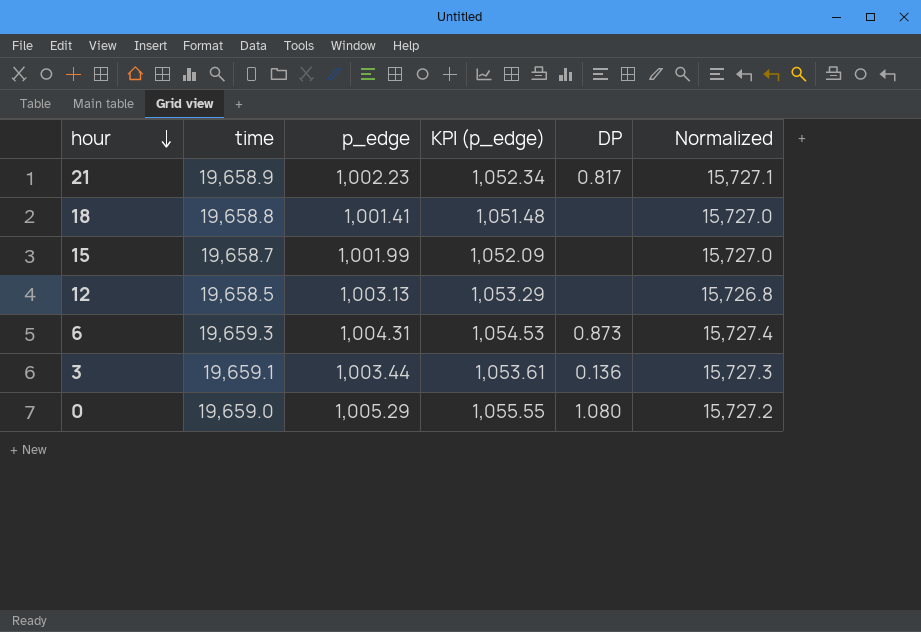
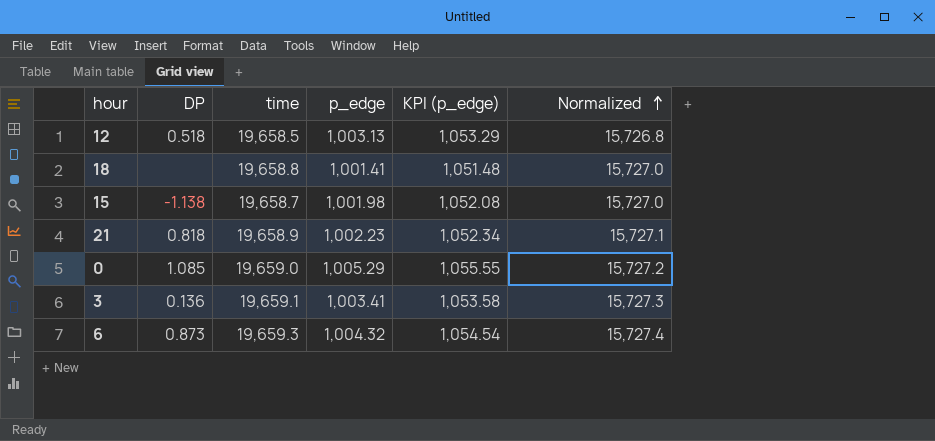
row order: hour descending -> Normalized ascending
column DP | position: 5 -> 2
12 | DP: none -> 0.518
15 | DP: none -> -1.138
15 | p_edge: 1,001.99 -> 1,001.98
15 | KPI (p_edge): 1,052.09 -> 1,052.08
21 | DP: 0.817 -> 0.818
0 | DP: 1.080 -> 1.085
3 | p_edge: 1,003.44 -> 1,003.41
3 | KPI (p_edge): 1,053.61 -> 1,053.58
6 | p_edge: 1,004.31 -> 1,004.32
6 | KPI (p_edge): 1,054.53 -> 1,054.54

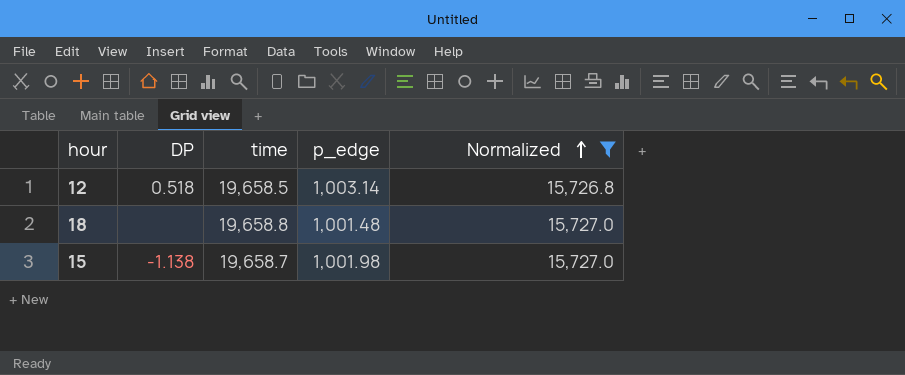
filter: none -> Normalized <= 15,727.0
column KPI (p_edge) | formula: [p_edge] * 1.05 -> none
12 | p_edge: 1,003.13 -> 1,003.14
18 | p_edge: 1,001.41 -> 1,001.48

